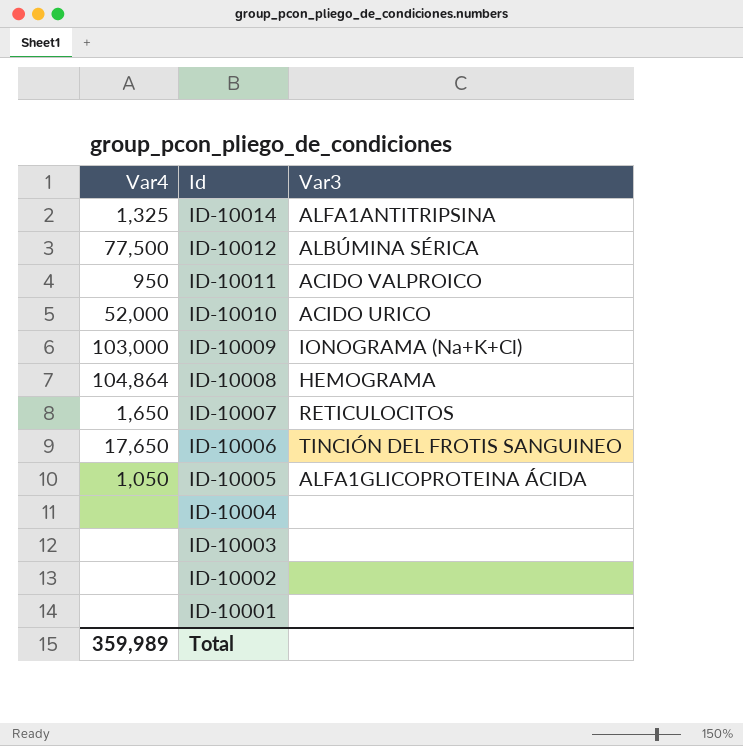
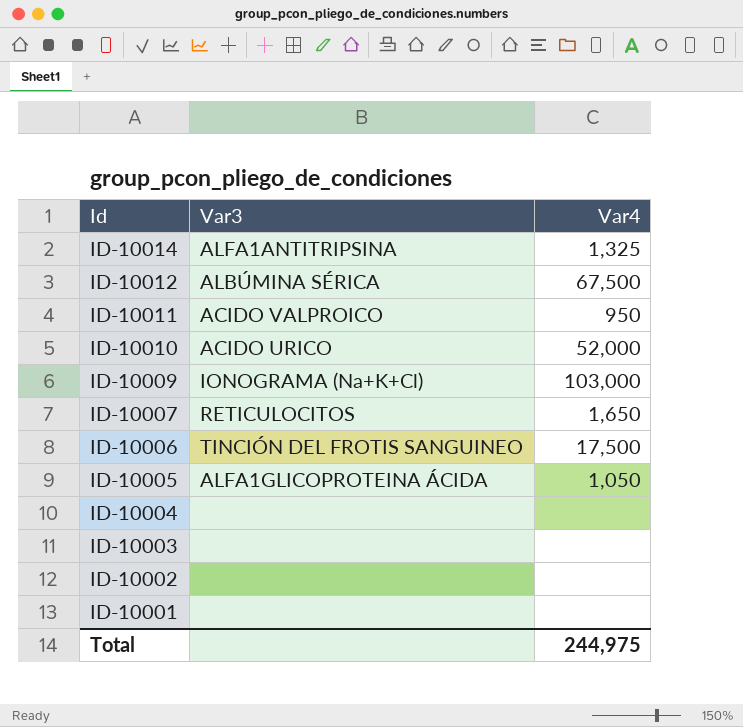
column Var4 | position: 1 -> 3
row ID-10008: 104,864 | HEMOGRAMA -> none
ID-10012 | Var4: 77,500 -> 67,500
ID-10006 | Var4: 17,650 -> 17,500
Total | Var4: 359,989 -> 244,975

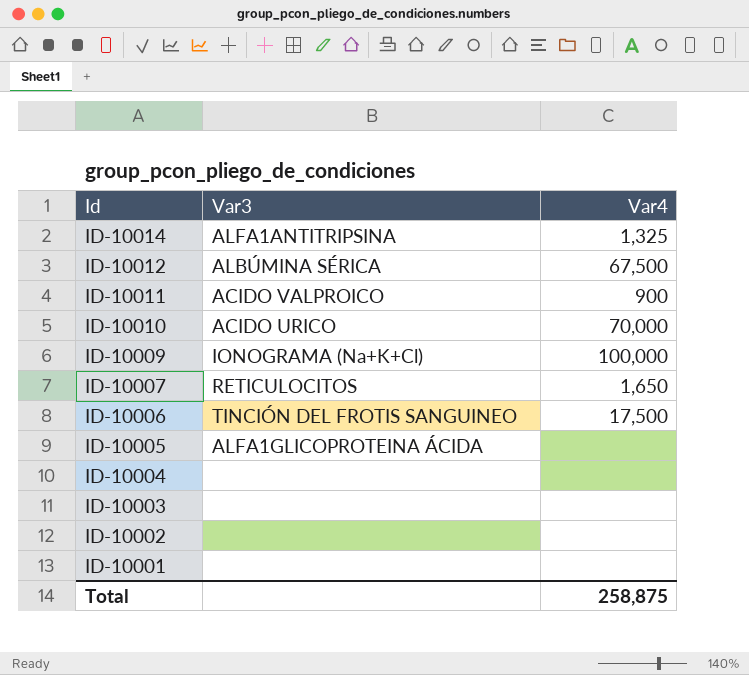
ID-10011 | Var4: 950 -> 900
ID-10010 | Var4: 52,000 -> 70,000
ID-10009 | Var4: 103,000 -> 100,000
ID-10005 | Var4: 1,050 -> none
Total | Var4: 244,975 -> 258,875

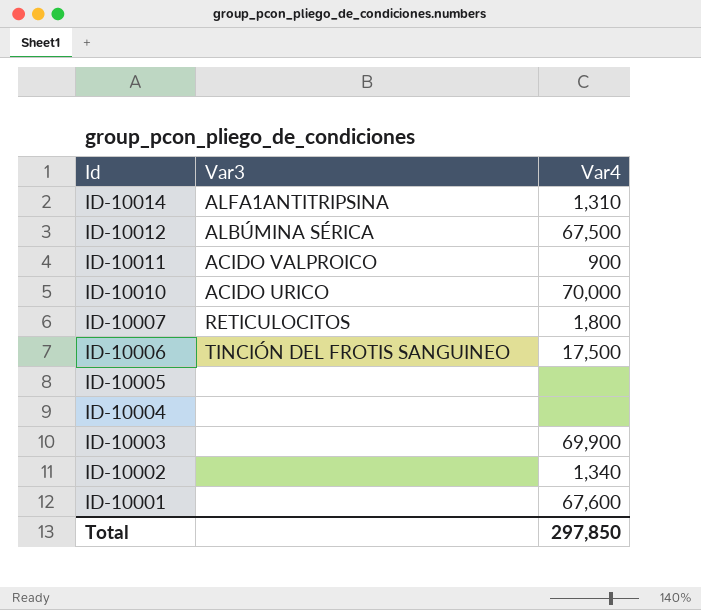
row ID-10009: IONOGRAMA (Na+K+Cl) | 100,000 -> none
ID-10014 | Var4: 1,325 -> 1,310
ID-10007 | Var4: 1,650 -> 1,800
ID-10005 | Var3: ALFA1GLICOPROTEINA ÁCIDA -> none
ID-10003 | Var4: none -> 69,900
ID-10002 | Var4: none -> 1,340
ID-10001 | Var4: none -> 67,600
Total | Var4: 258,875 -> 297,850

